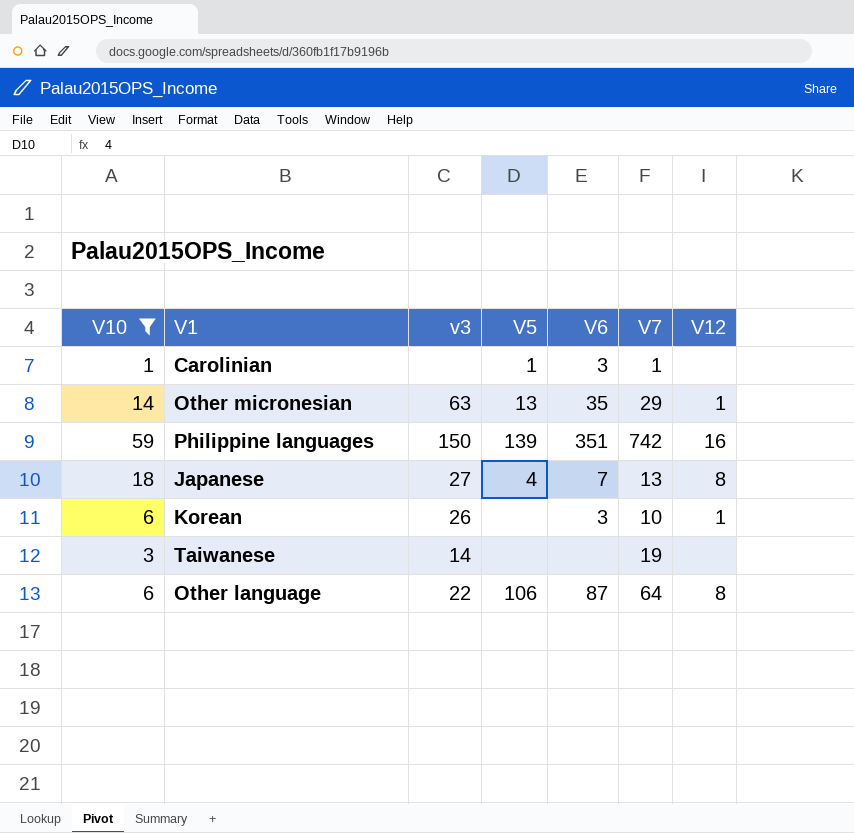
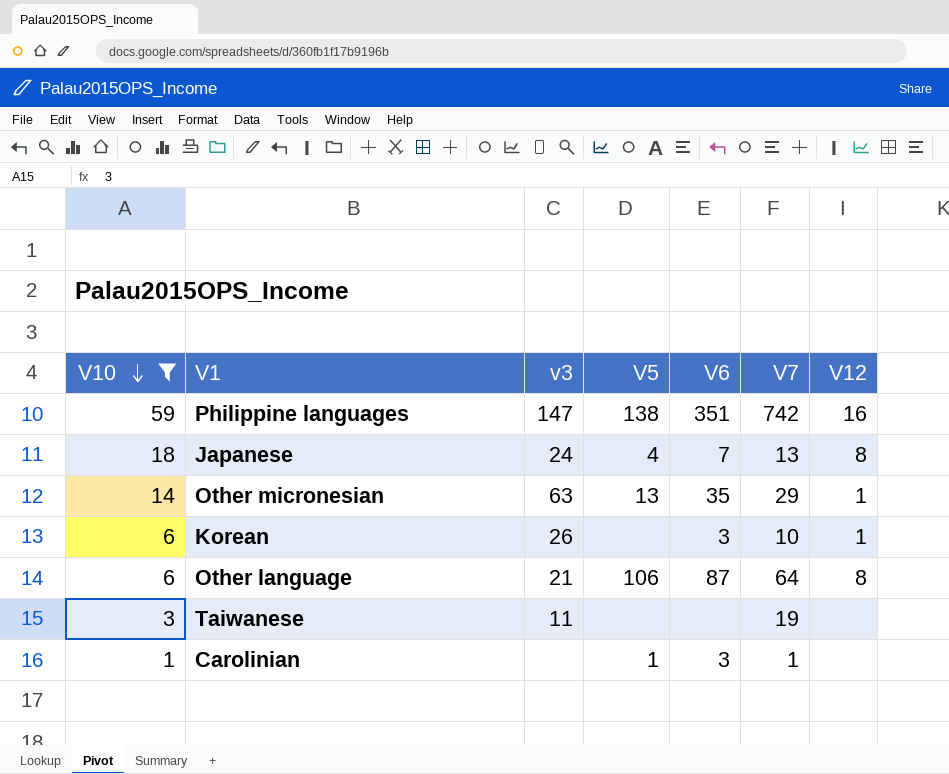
row order: none -> V10 descending
Philippine languages | v3: 150 -> 147
Philippine languages | V5: 139 -> 138
Japanese | v3: 27 -> 24
Other language | v3: 22 -> 21
Taiwanese | v3: 14 -> 11

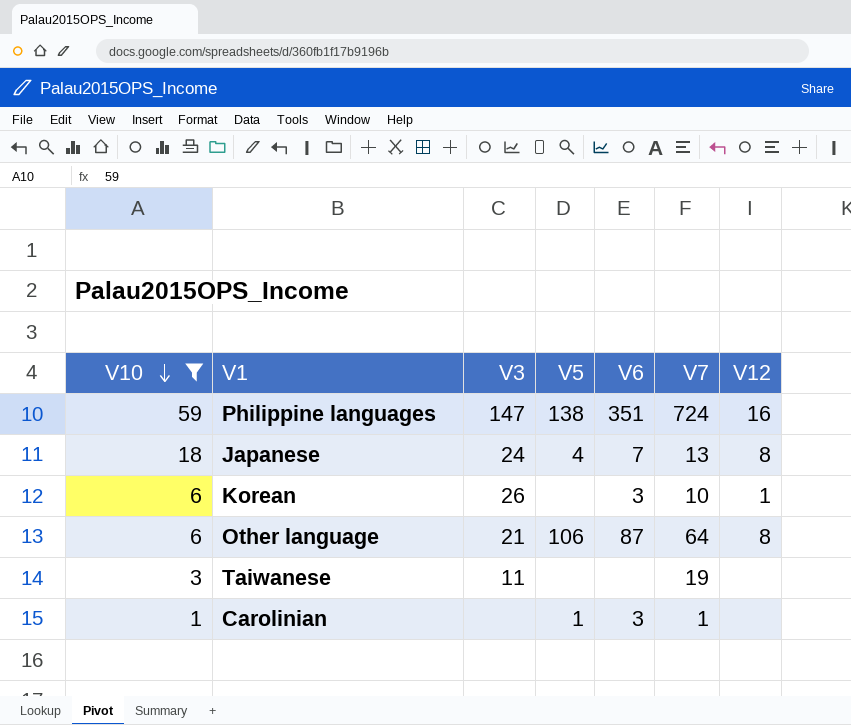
column name: v3 -> V3
row Other micronesian: 14 | 63 | 13 | 35 | 29 | 1 -> none
Philippine languages | V7: 742 -> 724

